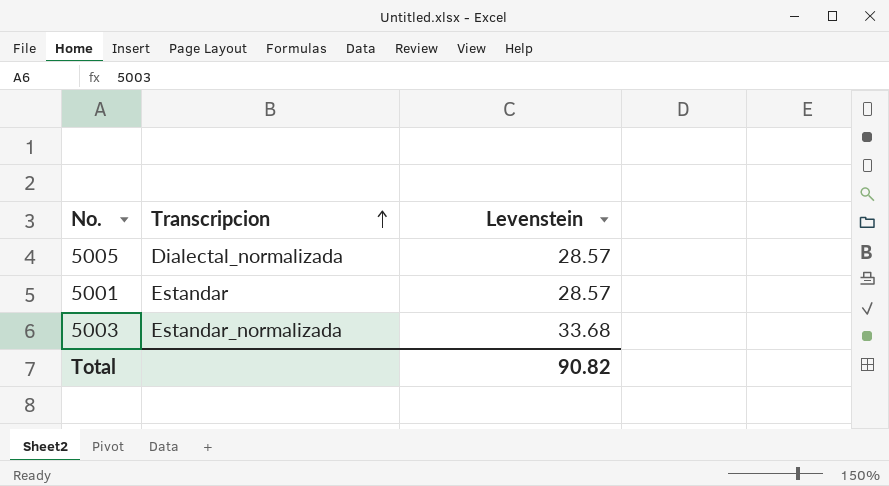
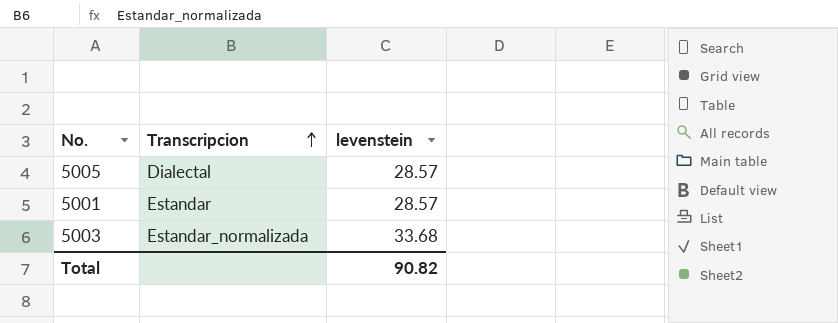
column name: Levenstein -> levenstein
5005 | Transcripcion: Dialectal_normalizada -> Dialectal

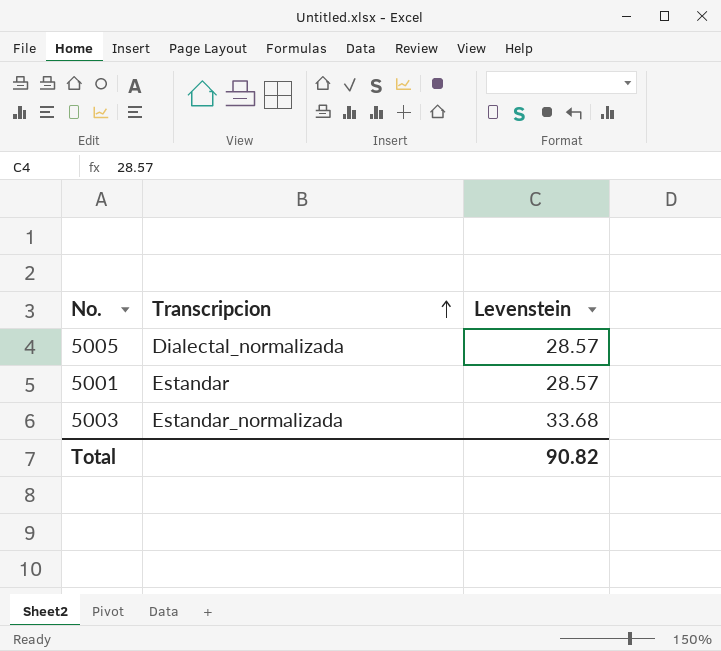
column name: levenstein -> Levenstein
5005 | Transcripcion: Dialectal -> Dialectal_normalizada

